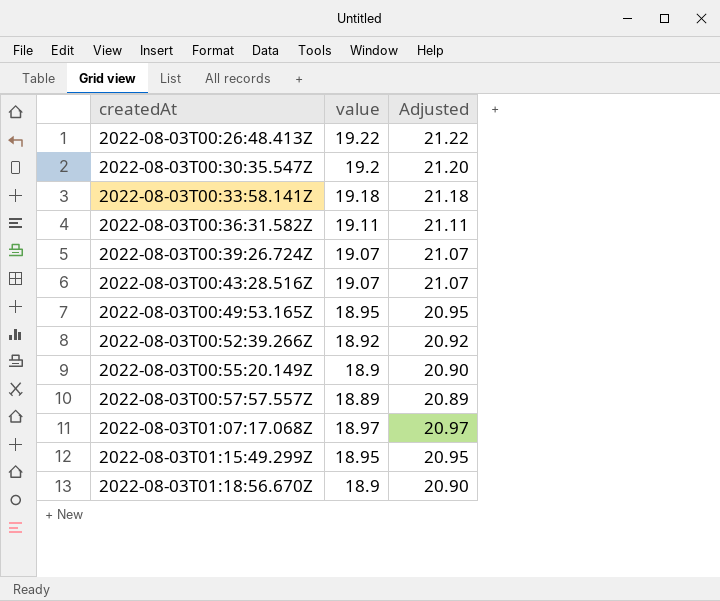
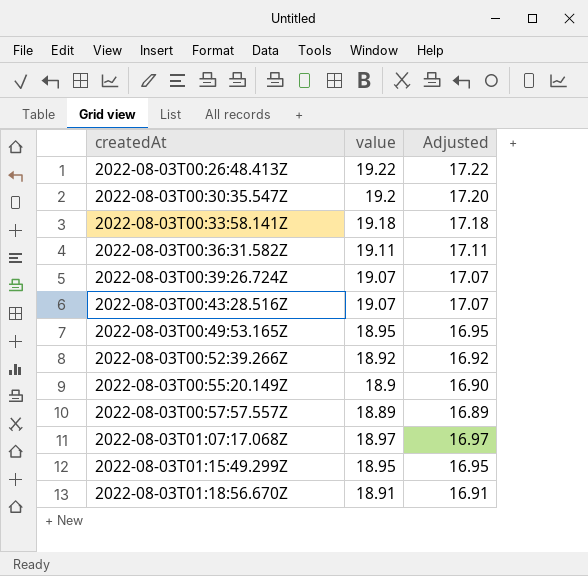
column Adjusted | formula: [value] + 2 -> [value] - 2
2022-08-03T01:18:56.670Z | value: 18.9 -> 18.91

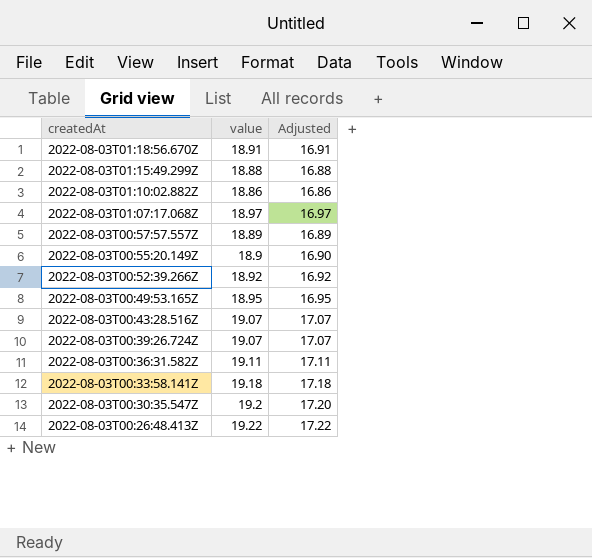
row order: createdAt ascending -> createdAt descending
2022-08-03T01:15:49.299Z | value: 18.95 -> 18.88
2022-08-03T01:15:49.299Z | Adjusted: 16.95 -> 16.88
row 2022-08-03T01:10:02.882Z: none -> 18.86 | 16.86

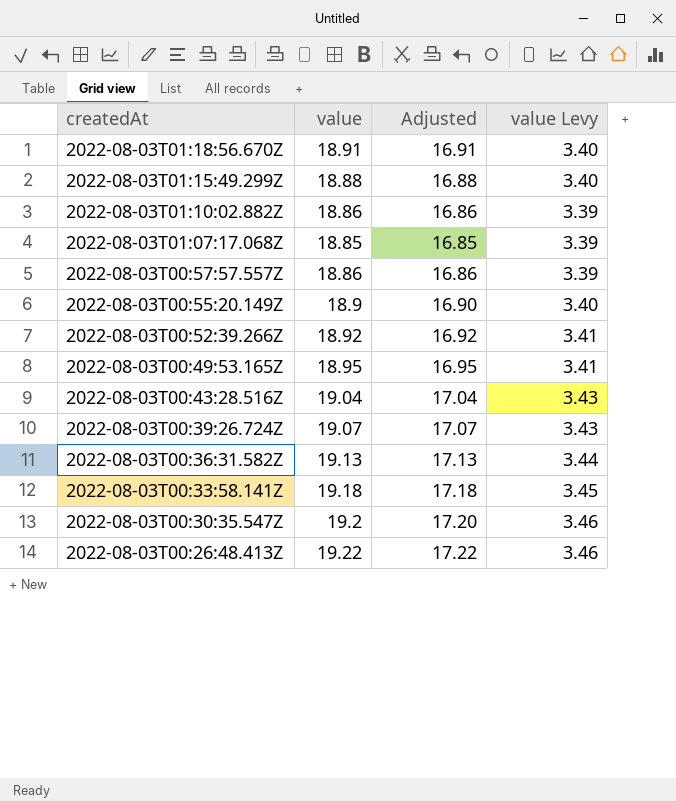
column value Levy | formula: none -> [value] * 0.18
2022-08-03T01:07:17.068Z | value: 18.97 -> 18.85
2022-08-03T01:07:17.068Z | Adjusted: 16.97 -> 16.85
2022-08-03T00:57:57.557Z | value: 18.89 -> 18.86
2022-08-03T00:57:57.557Z | Adjusted: 16.89 -> 16.86
2022-08-03T00:43:28.516Z | value: 19.07 -> 19.04
2022-08-03T00:43:28.516Z | Adjusted: 17.07 -> 17.04
2022-08-03T00:36:31.582Z | value: 19.11 -> 19.13
2022-08-03T00:36:31.582Z | Adjusted: 17.11 -> 17.13

